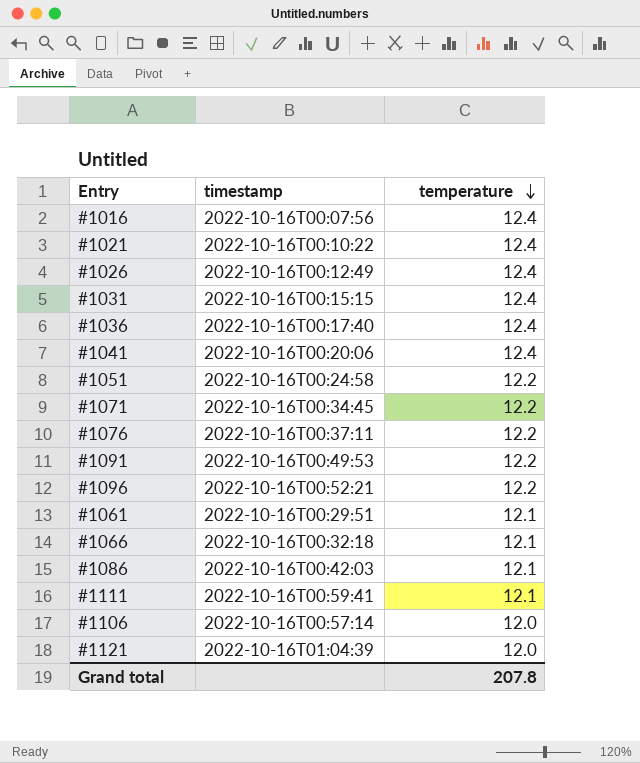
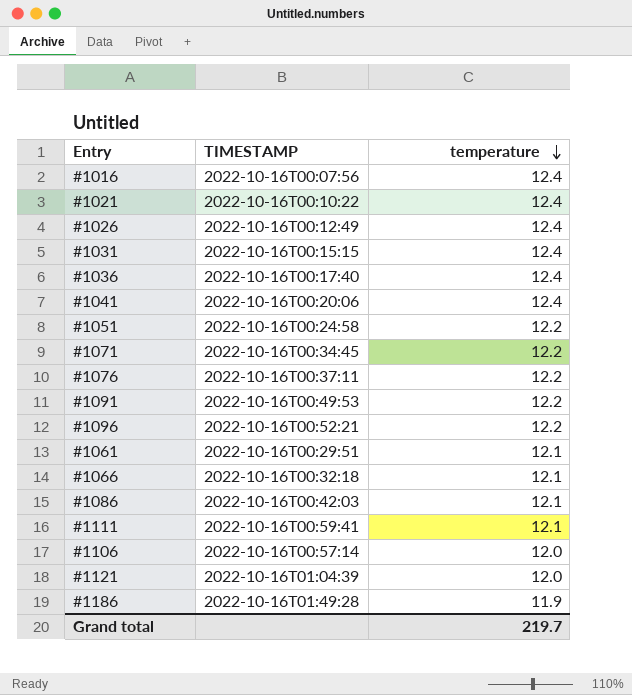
column name: timestamp -> TIMESTAMP
row #1186: none -> 2022-10-16T01:49:28 | 11.9
Grand total | temperature: 207.8 -> 219.7

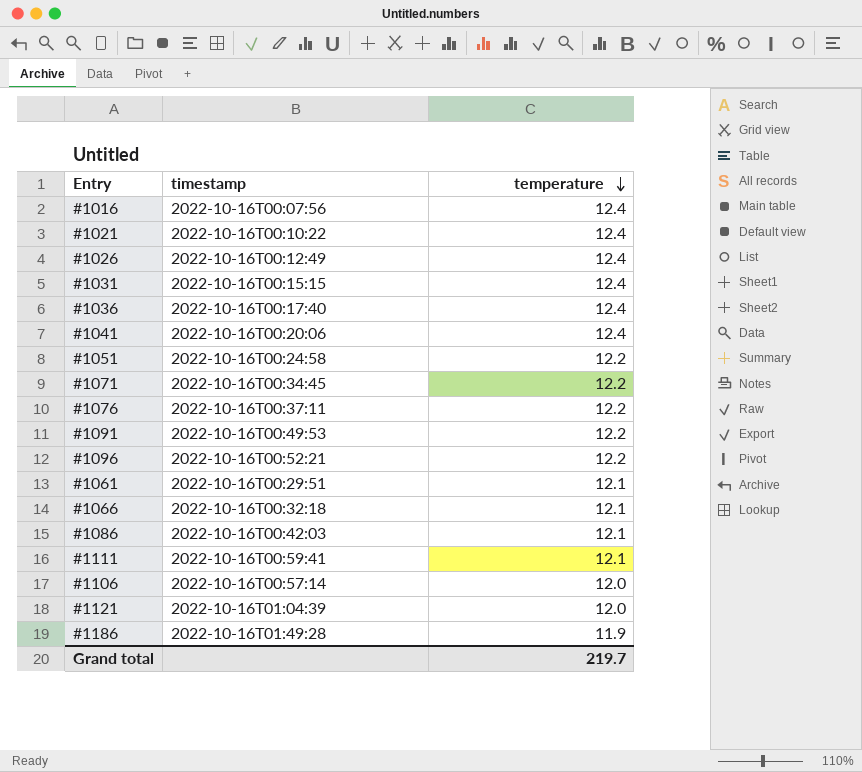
column name: TIMESTAMP -> timestamp

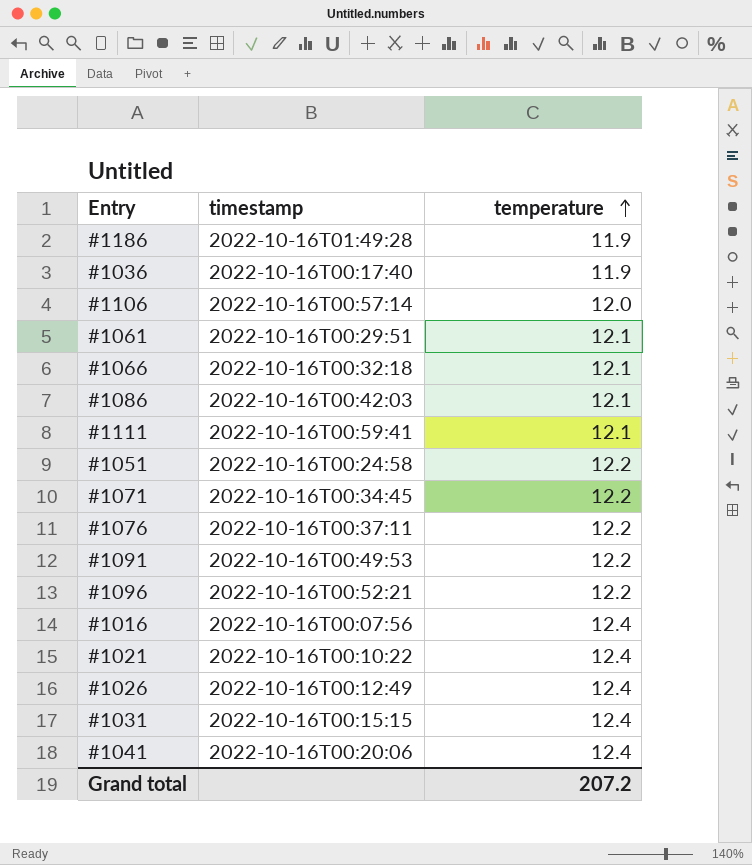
row order: temperature descending -> temperature ascending
row #1121: 2022-10-16T01:04:39 | 12.0 -> none
#1036 | temperature: 12.4 -> 11.9
Grand total | temperature: 219.7 -> 207.2

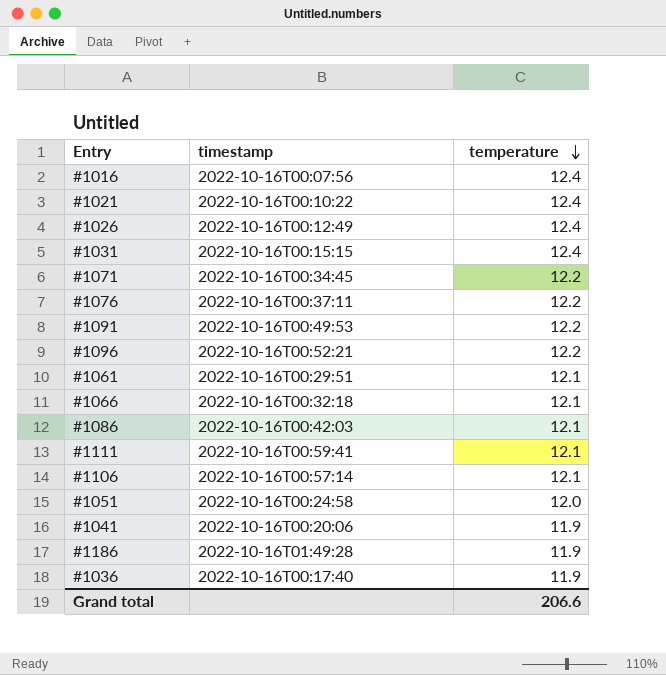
row order: temperature ascending -> temperature descending
#1106 | temperature: 12.0 -> 12.1
#1051 | temperature: 12.2 -> 12.0
#1041 | temperature: 12.4 -> 11.9
Grand total | temperature: 207.2 -> 206.6

